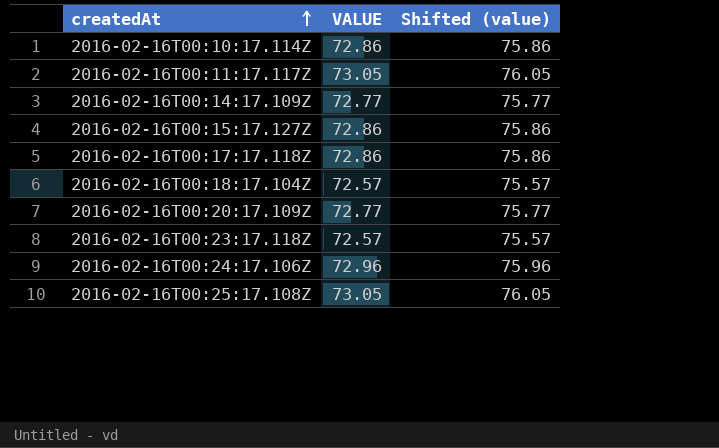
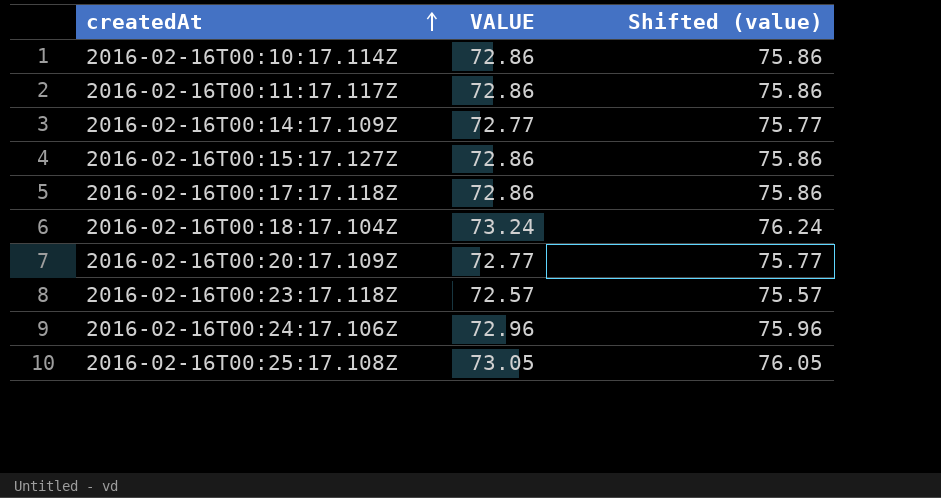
2016-02-16T00:11:17.117Z | VALUE: 73.05 -> 72.86
2016-02-16T00:11:17.117Z | Shifted (value): 76.05 -> 75.86
2016-02-16T00:18:17.104Z | VALUE: 72.57 -> 73.24
2016-02-16T00:18:17.104Z | Shifted (value): 75.57 -> 76.24

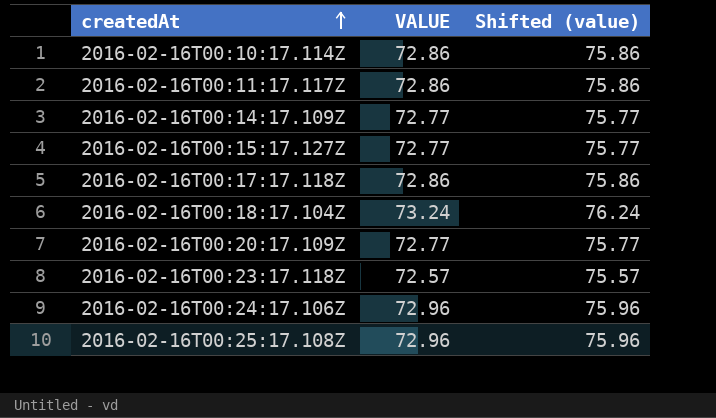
2016-02-16T00:15:17.127Z | VALUE: 72.86 -> 72.77
2016-02-16T00:15:17.127Z | Shifted (value): 75.86 -> 75.77
2016-02-16T00:25:17.108Z | VALUE: 73.05 -> 72.96
2016-02-16T00:25:17.108Z | Shifted (value): 76.05 -> 75.96

